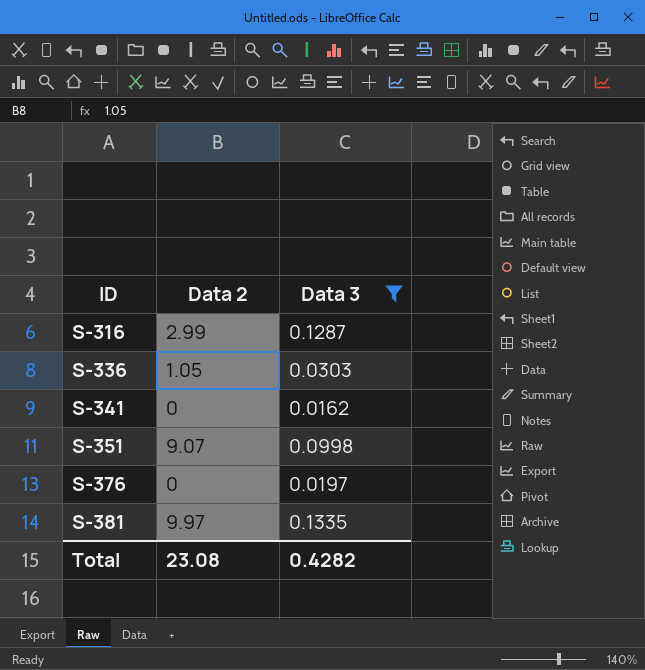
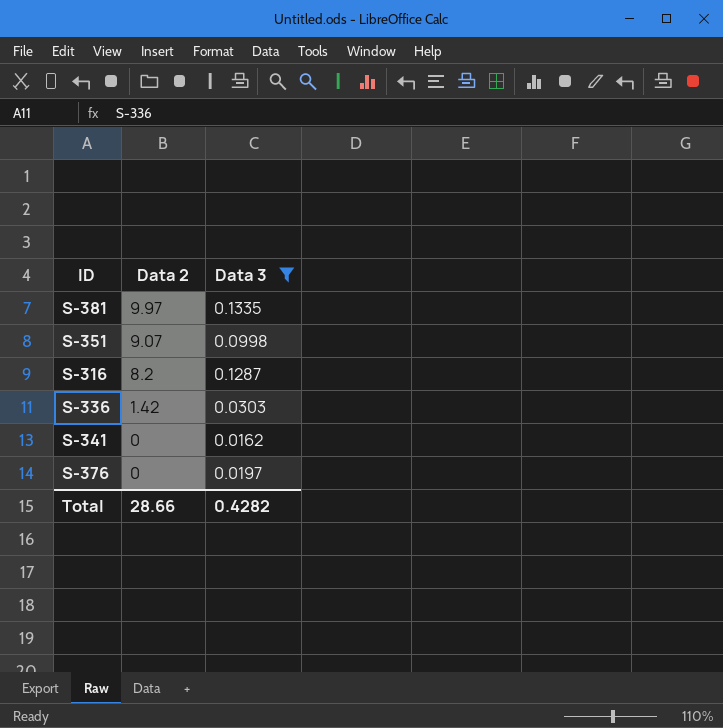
row order: ID ascending -> Data 2 descending
S-316 | Data 2: 2.99 -> 8.2
S-336 | Data 2: 1.05 -> 1.42
Total | Data 2: 23.08 -> 28.66

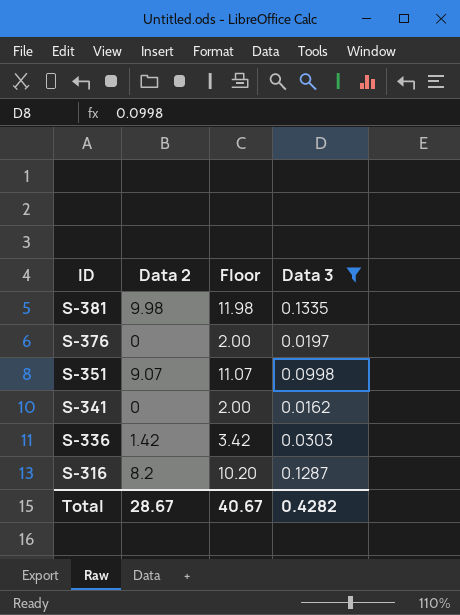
row order: Data 2 descending -> ID descending
column Floor | formula: none -> [Data 2] + 2
S-381 | Data 2: 9.97 -> 9.98
Total | Data 2: 28.66 -> 28.67

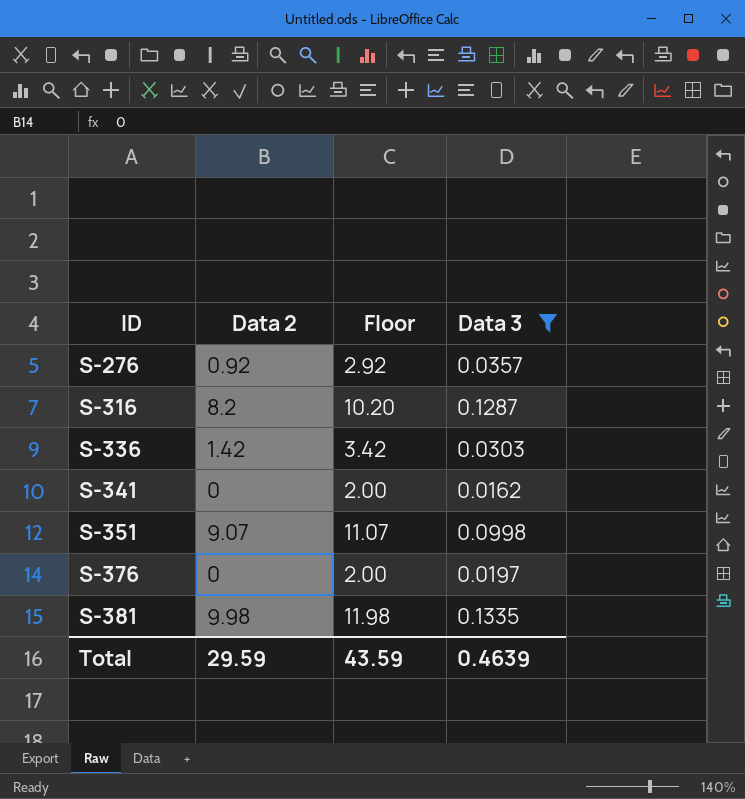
row order: ID descending -> ID ascending
row S-276: none -> 0.92 | 2.92 | 0.0357
Total | Data 2: 28.67 -> 29.59
Total | Floor: 40.67 -> 43.59
Total | Data 3: 0.4282 -> 0.4639

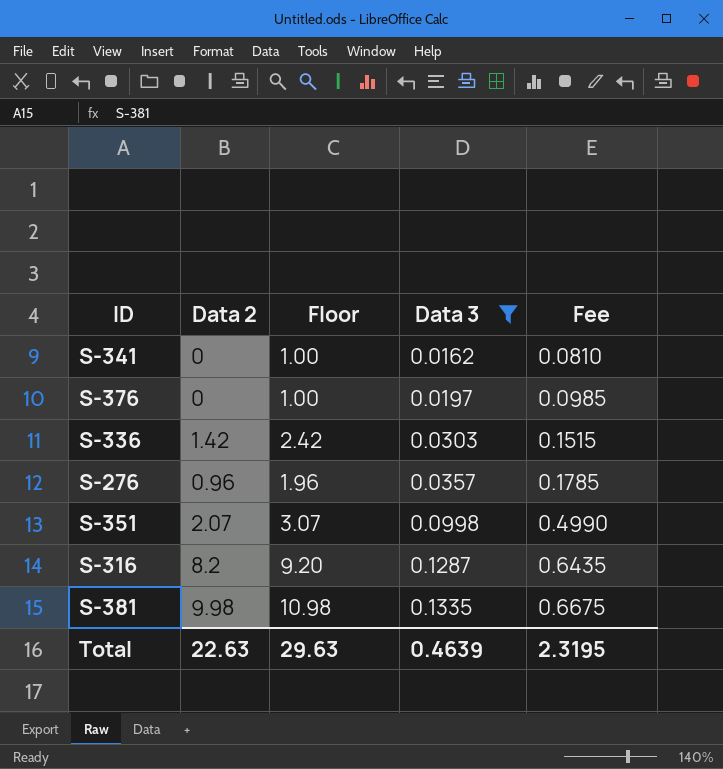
row order: ID ascending -> Data 3 ascending
column Floor | formula: [Data 2] + 2 -> [Data 2] + 1
column Fee | formula: none -> [Data 3] * 5
S-276 | Data 2: 0.92 -> 0.96
S-351 | Data 2: 9.07 -> 2.07
Total | Data 2: 29.59 -> 22.63
Total | Floor: 43.59 -> 29.63

